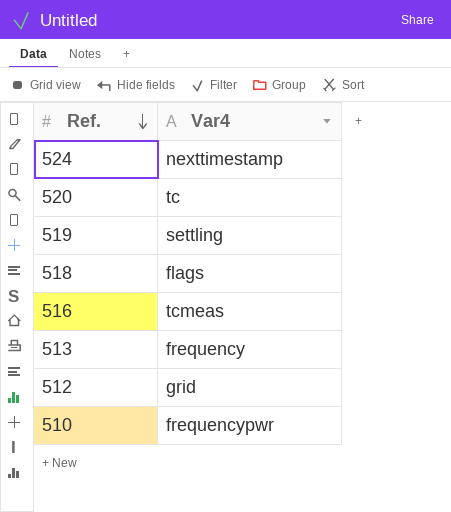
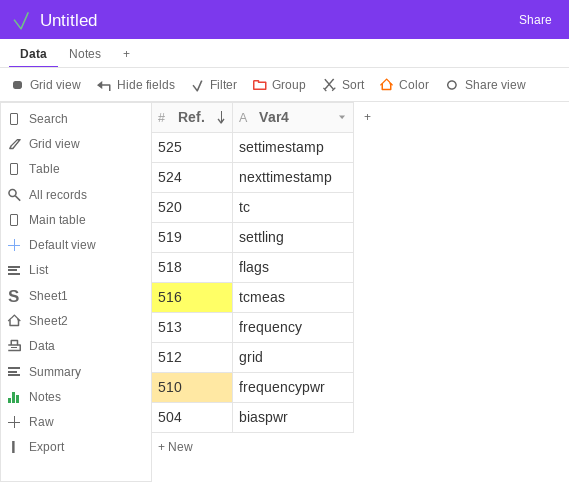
row 525: none -> settimestamp
row 504: none -> biaspwr

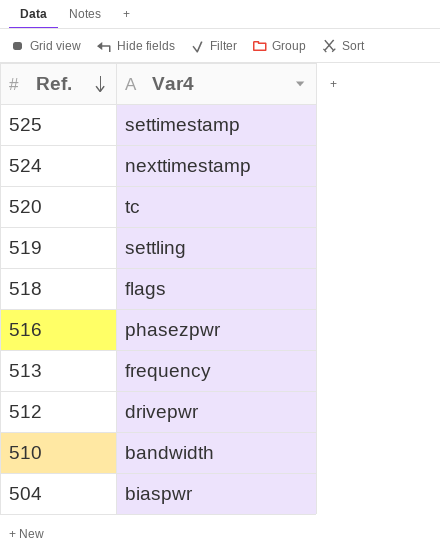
516 | Var4: tcmeas -> phasezpwr
512 | Var4: grid -> drivepwr
510 | Var4: frequencypwr -> bandwidth

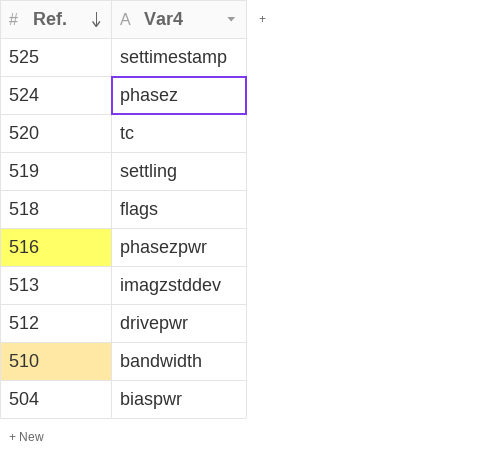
524 | Var4: nexttimestamp -> phasez
513 | Var4: frequency -> imagzstddev

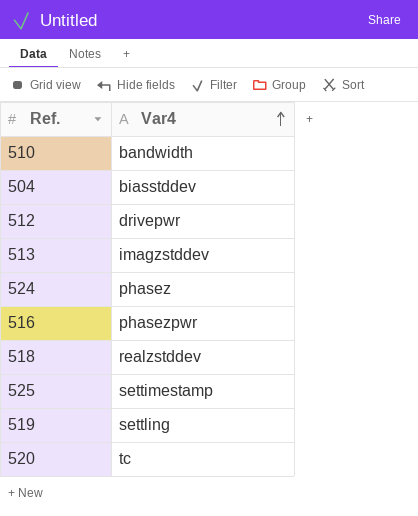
row order: Ref. descending -> Var4 ascending
504 | Var4: biaspwr -> biasstddev
518 | Var4: flags -> realzstddev

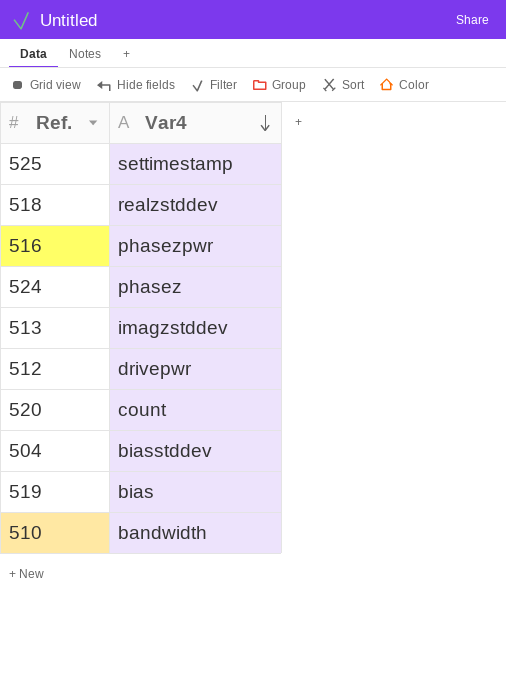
row order: Var4 ascending -> Var4 descending
520 | Var4: tc -> count
519 | Var4: settling -> bias

